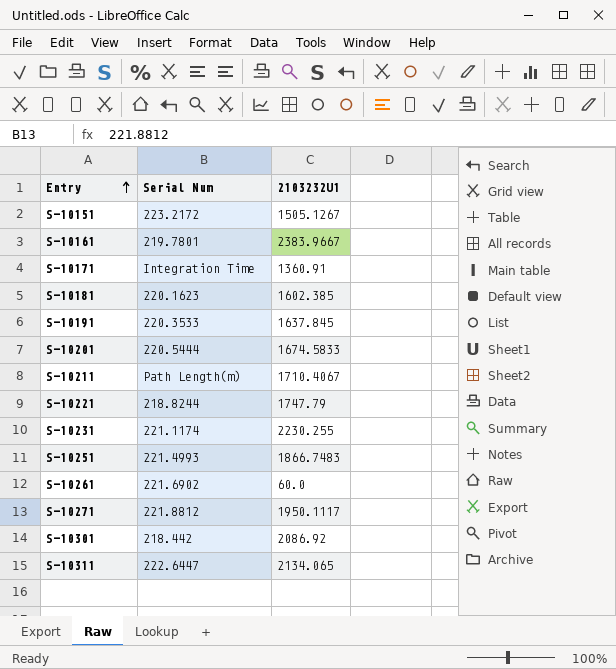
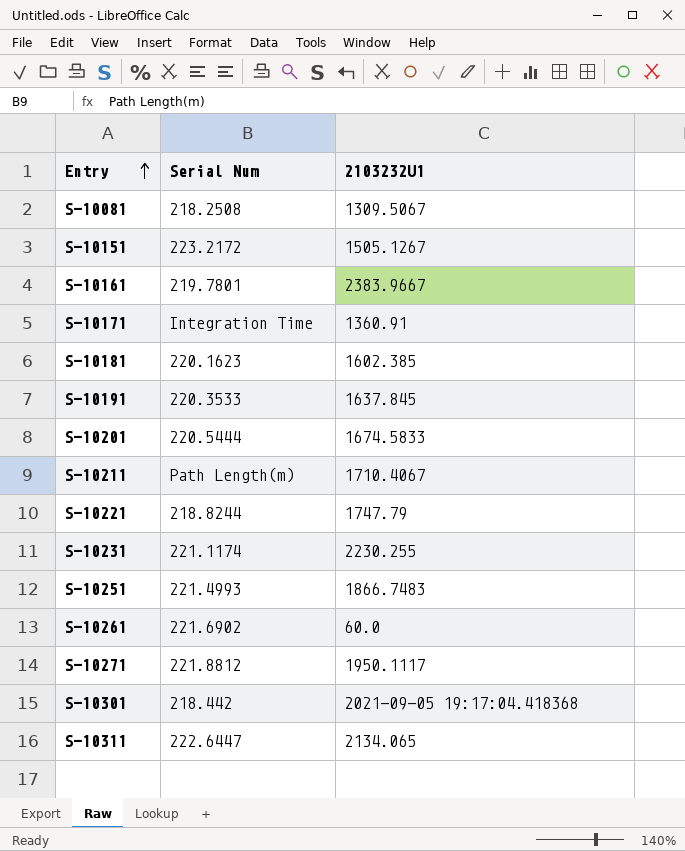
row S-10081: none -> 218.2508 | 1309.5067
S-10301 | 2103232U1: 2086.92 -> 2021-09-05 19:17:04.418368

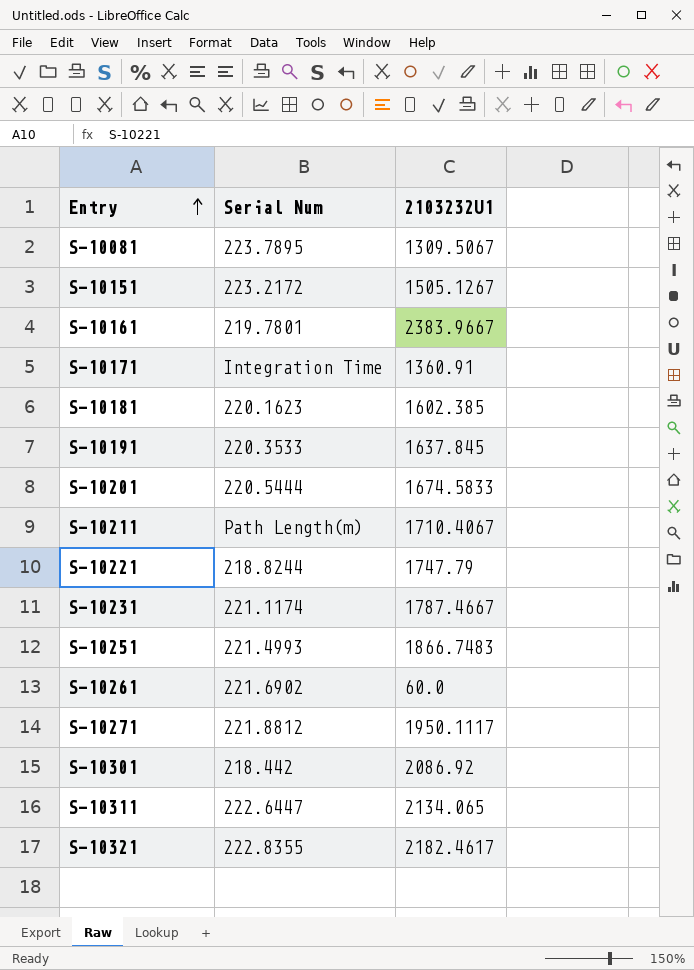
S-10081 | Serial Num: 218.2508 -> 223.7895
S-10231 | 2103232U1: 2230.255 -> 1787.4667
S-10301 | 2103232U1: 2021-09-05 19:17:04.418368 -> 2086.92
row S-10321: none -> 222.8355 | 2182.4617

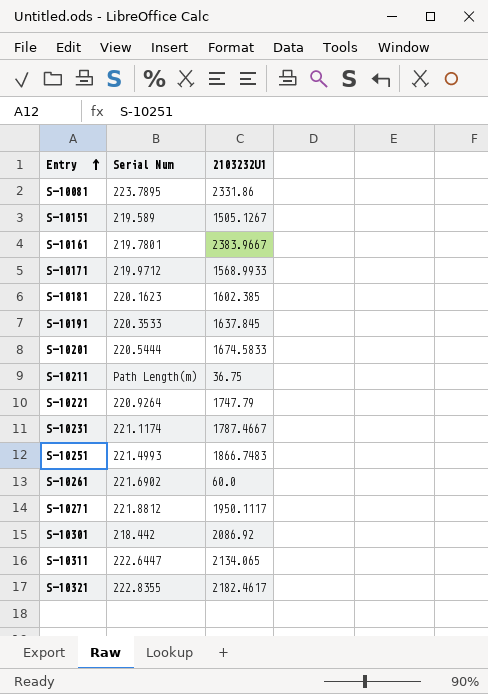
S-10081 | 2103232U1: 1309.5067 -> 2331.86
S-10151 | Serial Num: 223.2172 -> 219.589
S-10171 | Serial Num: Integration Time -> 219.9712
S-10171 | 2103232U1: 1360.91 -> 1568.9933
S-10211 | 2103232U1: 1710.4067 -> 36.75
S-10221 | Serial Num: 218.8244 -> 220.9264

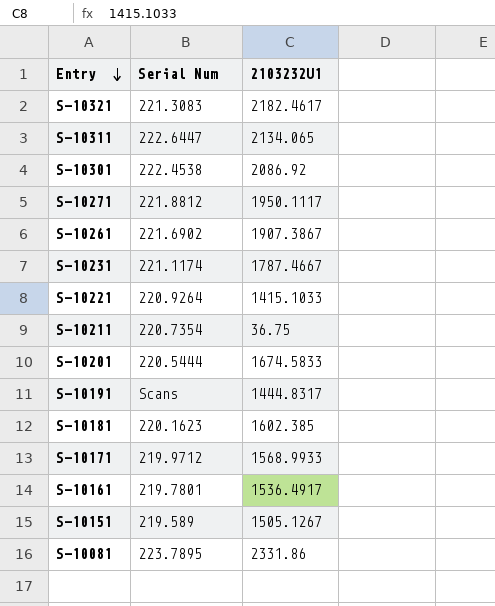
row order: Entry ascending -> Entry descending
row S-10251: 221.4993 | 1866.7483 -> none
S-10321 | Serial Num: 222.8355 -> 221.3083
S-10301 | Serial Num: 218.442 -> 222.4538
S-10261 | 2103232U1: 60.0 -> 1907.3867
S-10221 | 2103232U1: 1747.79 -> 1415.1033
S-10211 | Serial Num: Path Length(m) -> 220.7354
S-10191 | Serial Num: 220.3533 -> Scans
S-10191 | 2103232U1: 1637.845 -> 1444.8317
S-10161 | 2103232U1: 2383.9667 -> 1536.4917

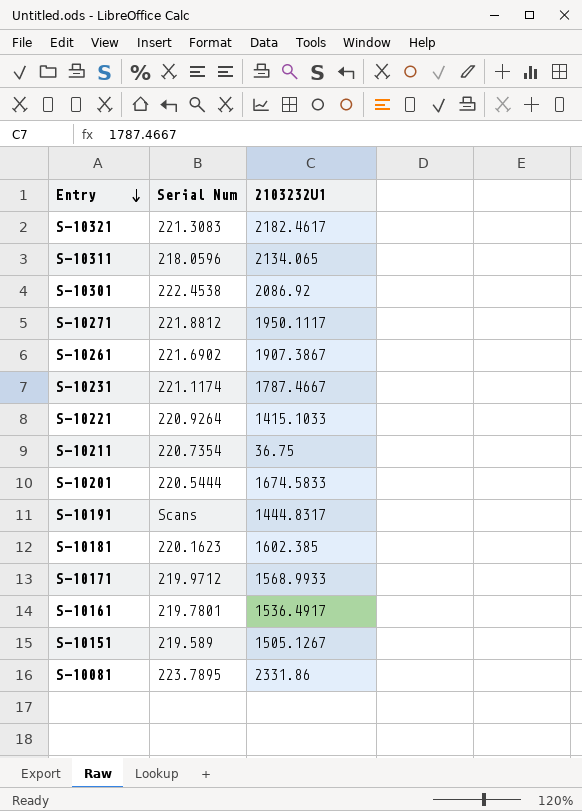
S-10311 | Serial Num: 222.6447 -> 218.0596

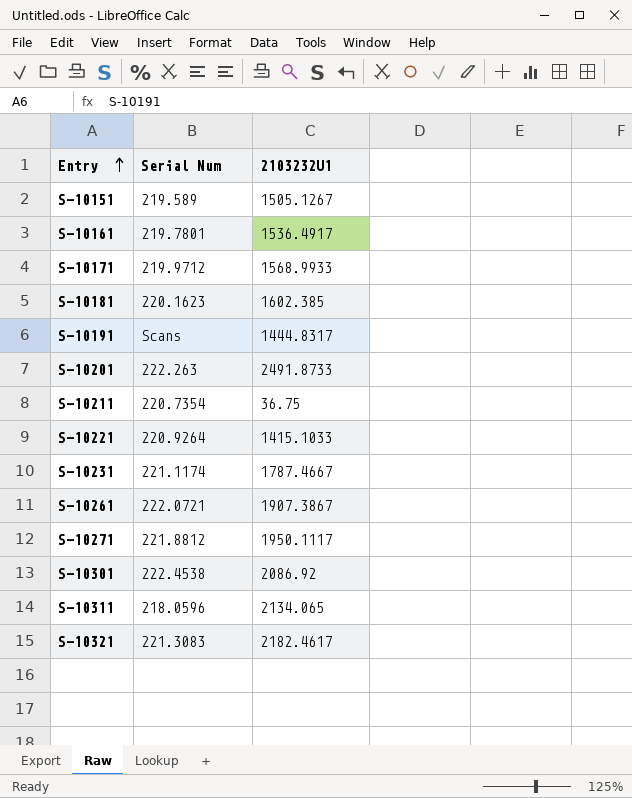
row order: Entry descending -> Entry ascending
row S-10081: 223.7895 | 2331.86 -> none
S-10201 | Serial Num: 220.5444 -> 222.263
S-10201 | 2103232U1: 1674.5833 -> 2491.8733
S-10261 | Serial Num: 221.6902 -> 222.0721

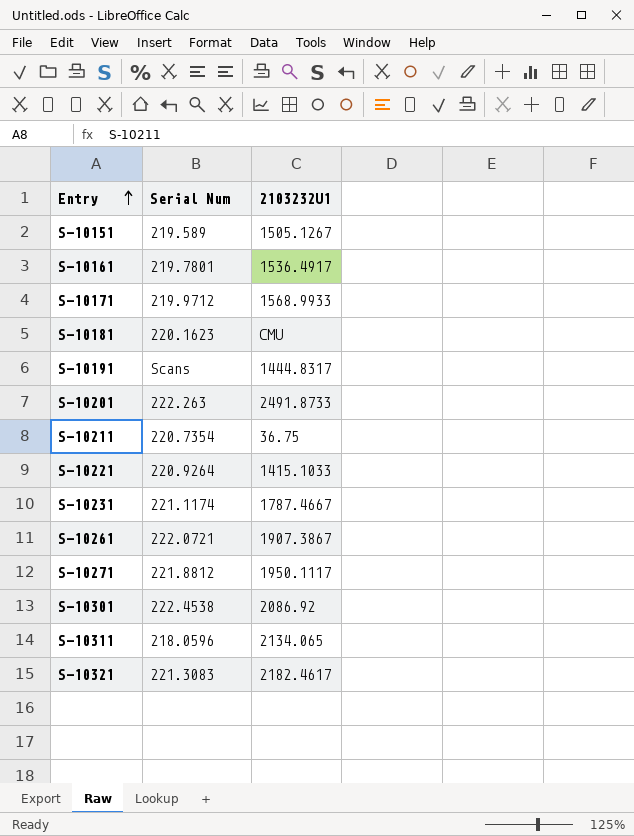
S-10181 | 2103232U1: 1602.385 -> CMU

